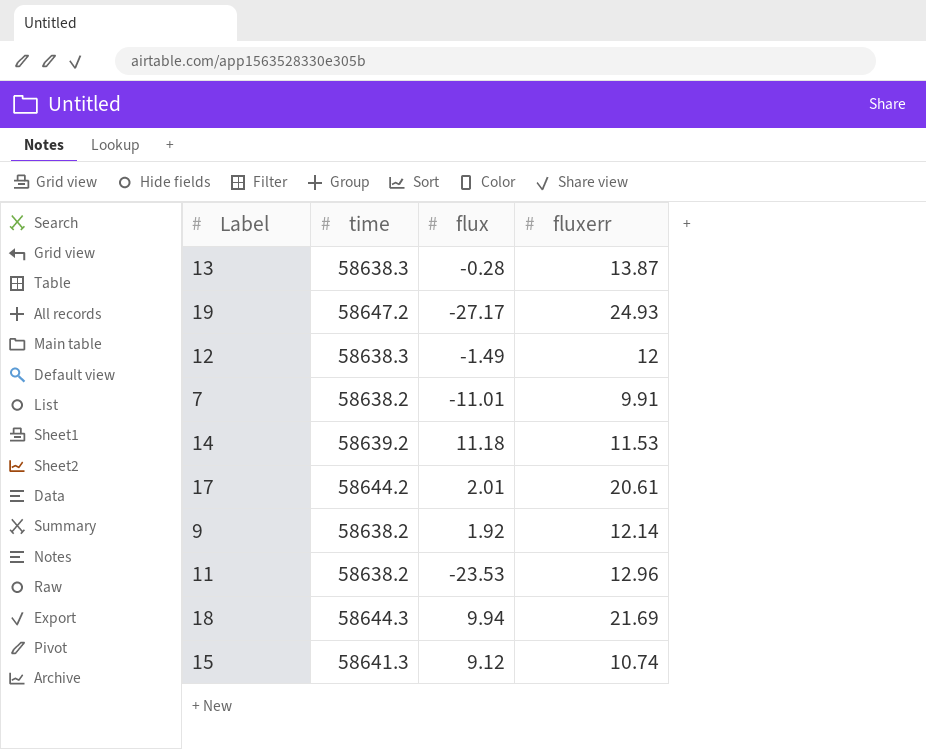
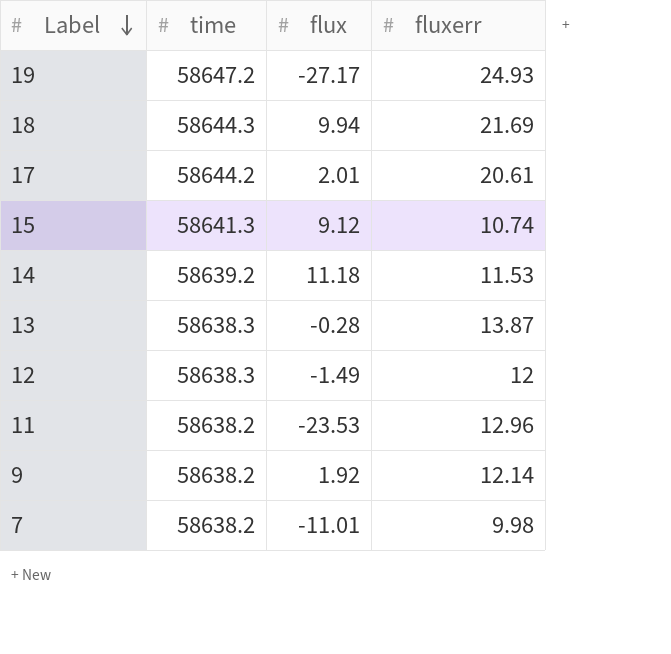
row order: none -> Label descending
7 | fluxerr: 9.91 -> 9.98

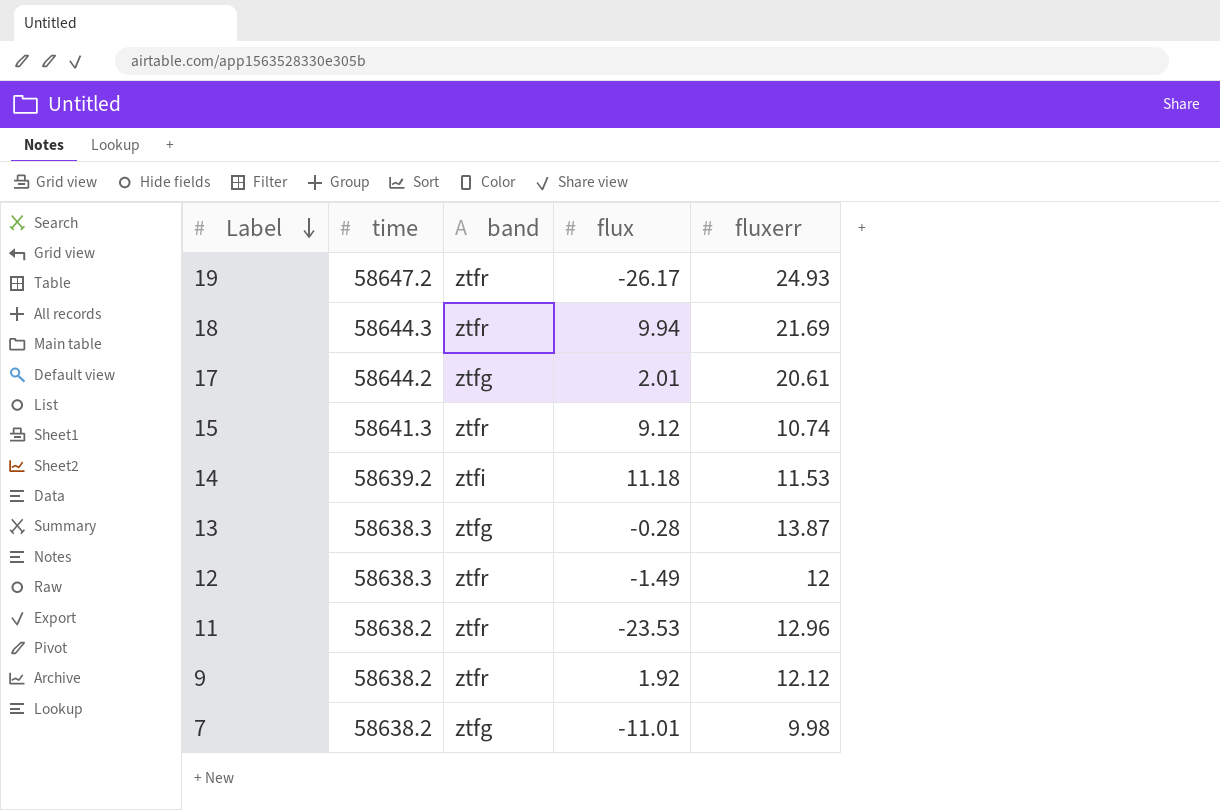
column band | position: none -> 3
19 | flux: -27.17 -> -26.17
9 | fluxerr: 12.14 -> 12.12

